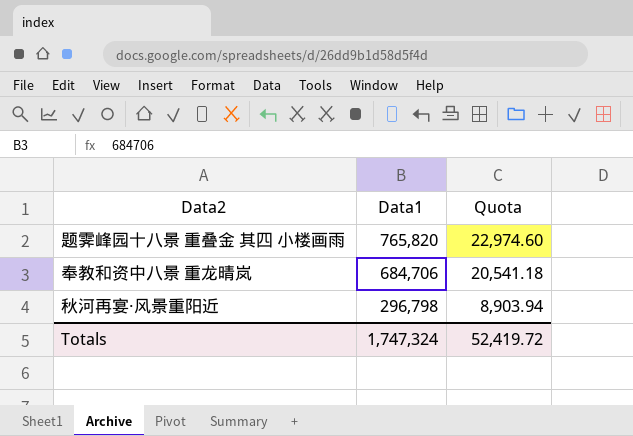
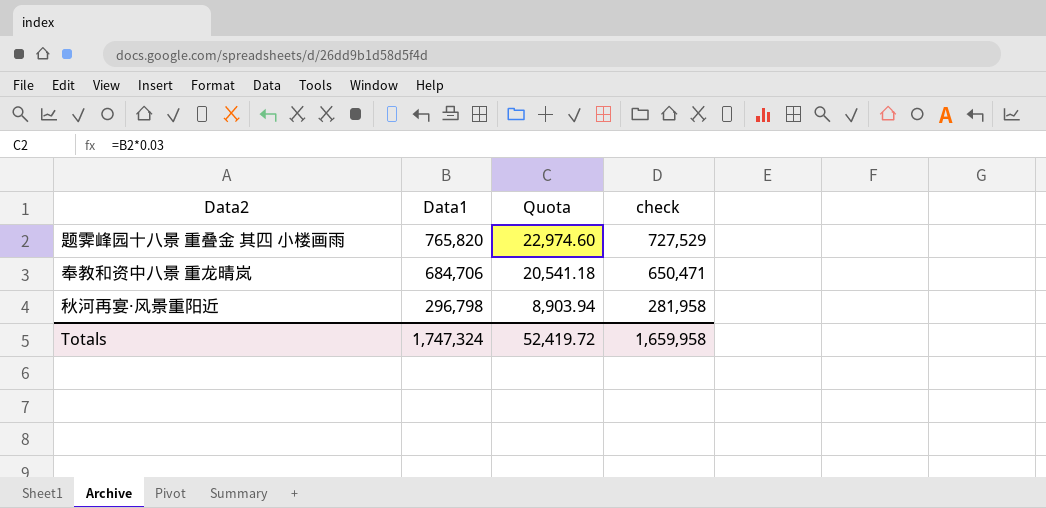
column check | formula: none -> [Data1] * 0.95

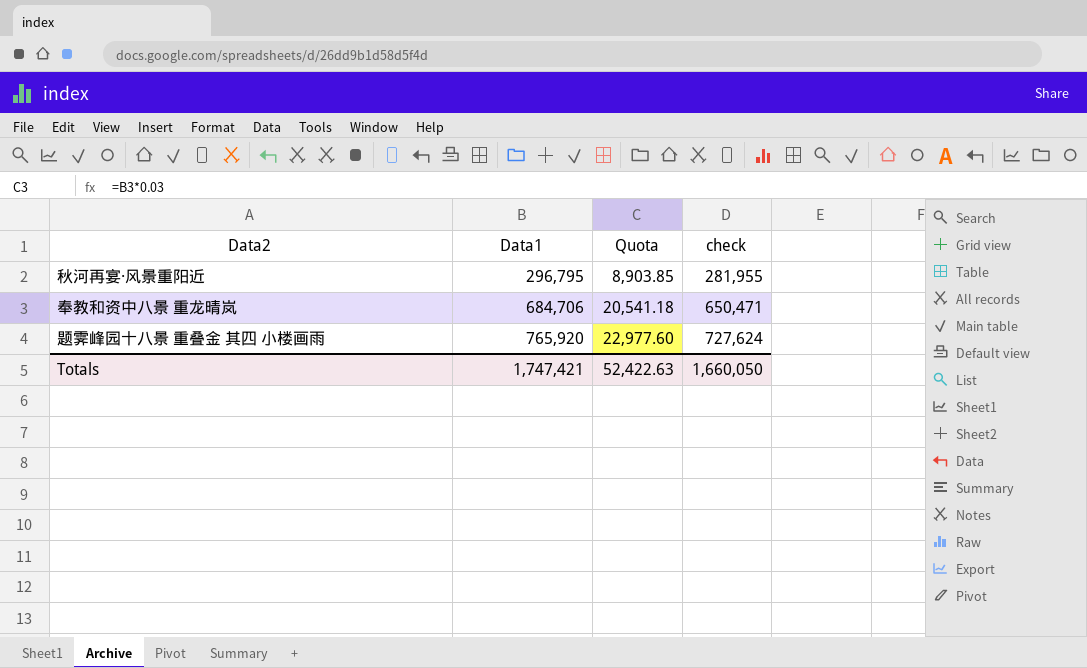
row order: Data1 descending -> Data1 ascending
秋河再宴·风景重阳近 | Data1: 296,798 -> 296,795
秋河再宴·风景重阳近 | Quota: 8,903.94 -> 8,903.85
秋河再宴·风景重阳近 | check: 281,958 -> 281,955
题霁峰园十八景 重叠金 其四 小楼画雨 | Data1: 765,820 -> 765,920
题霁峰园十八景 重叠金 其四 小楼画雨 | Quota: 22,974.60 -> 22,977.60
题霁峰园十八景 重叠金 其四 小楼画雨 | check: 727,529 -> 727,624
Totals | Data1: 1,747,324 -> 1,747,421
Totals | Quota: 52,419.72 -> 52,422.63
Totals | check: 1,659,958 -> 1,660,050

